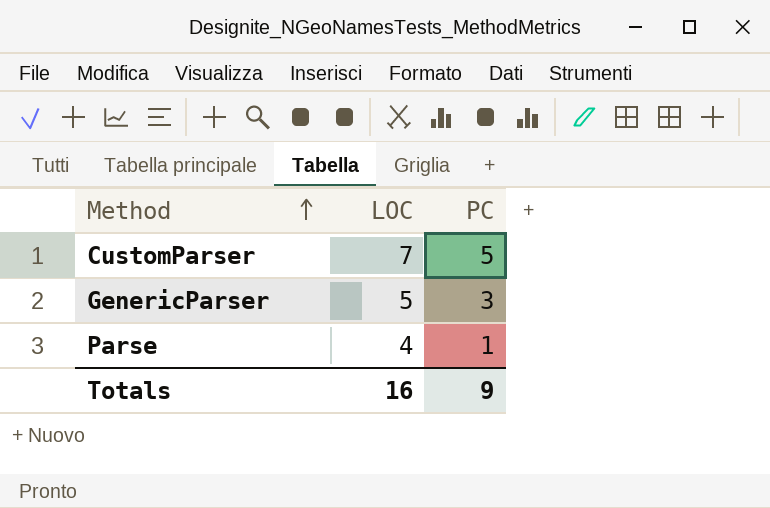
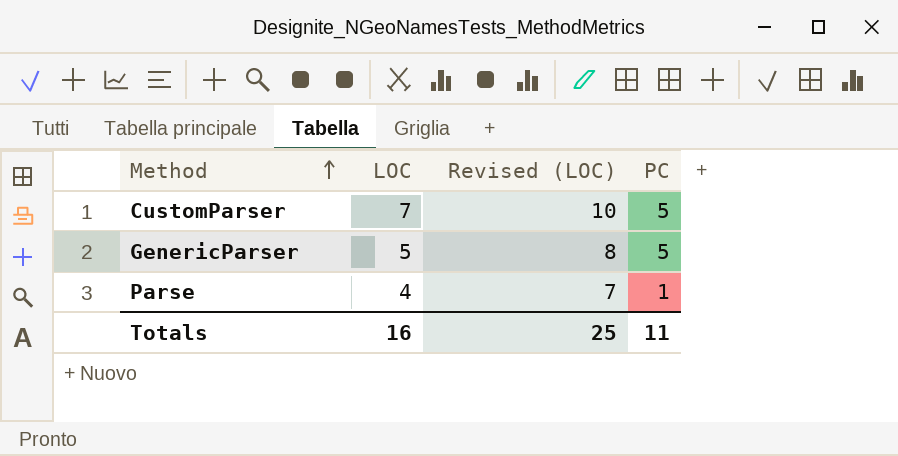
column Revised (LOC) | formula: none -> [LOC] + 3
GenericParser | PC: 3 -> 5
Totals | PC: 9 -> 11

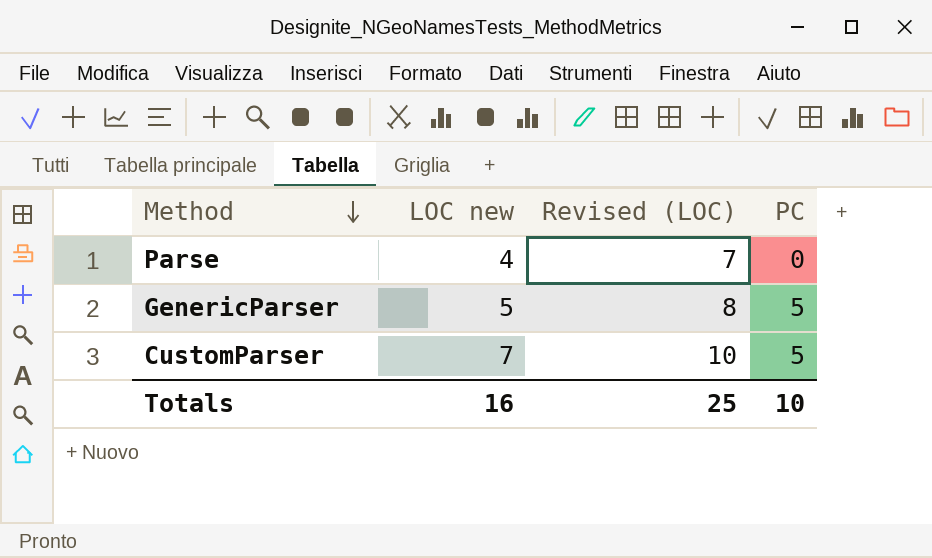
row order: Method ascending -> Method descending
column name: LOC -> LOC new
Parse | PC: 1 -> 0
Totals | PC: 11 -> 10

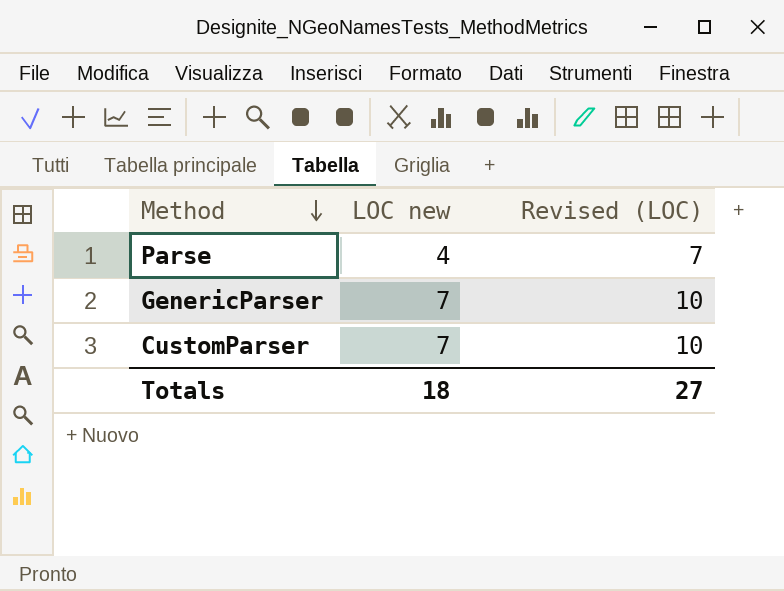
column PC | position: 4 -> none
GenericParser | LOC new: 5 -> 7
GenericParser | Revised (LOC): 8 -> 10
Totals | LOC new: 16 -> 18
Totals | Revised (LOC): 25 -> 27

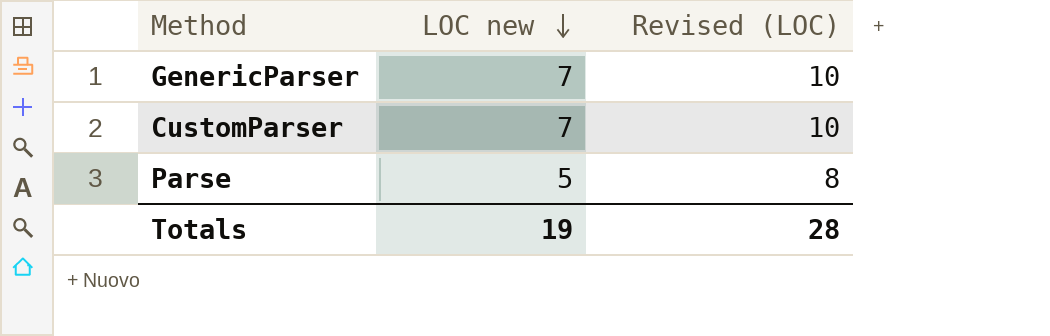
row order: Method descending -> LOC new descending
Parse | LOC new: 4 -> 5
Parse | Revised (LOC): 7 -> 8
Totals | LOC new: 18 -> 19
Totals | Revised (LOC): 27 -> 28

